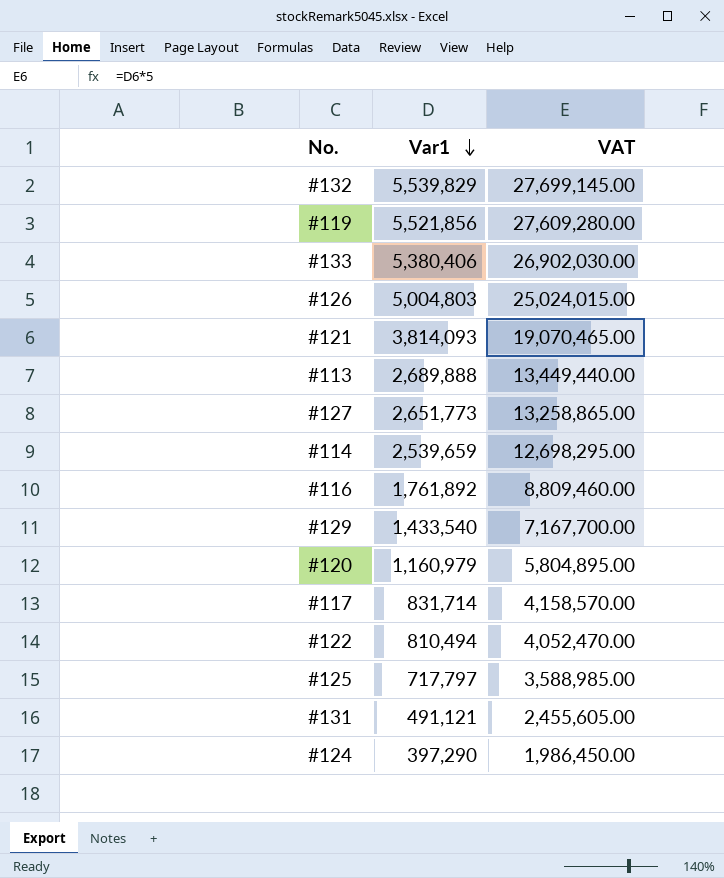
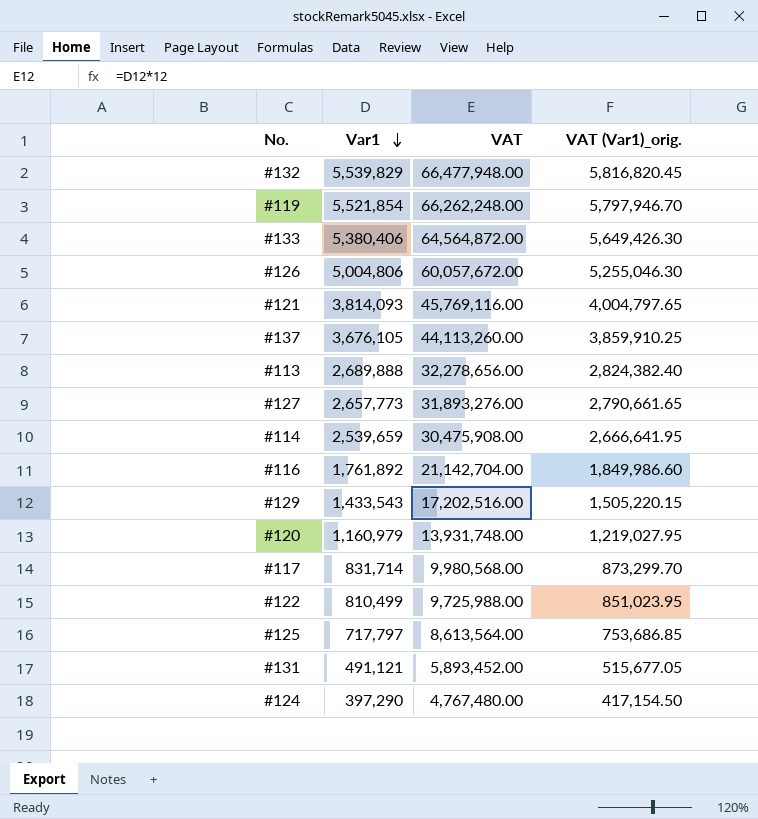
column VAT | formula: [Var1] * 5 -> [Var1] * 12
column VAT (Var1)_orig. | formula: none -> [Var1] * 1.05
#119 | Var1: 5,521,856 -> 5,521,854
#126 | Var1: 5,004,803 -> 5,004,806
row #137: none -> 3,676,105 | 44,113,260.00 | 3,859,910.25
#127 | Var1: 2,651,773 -> 2,657,773
#129 | Var1: 1,433,540 -> 1,433,543
#122 | Var1: 810,494 -> 810,499

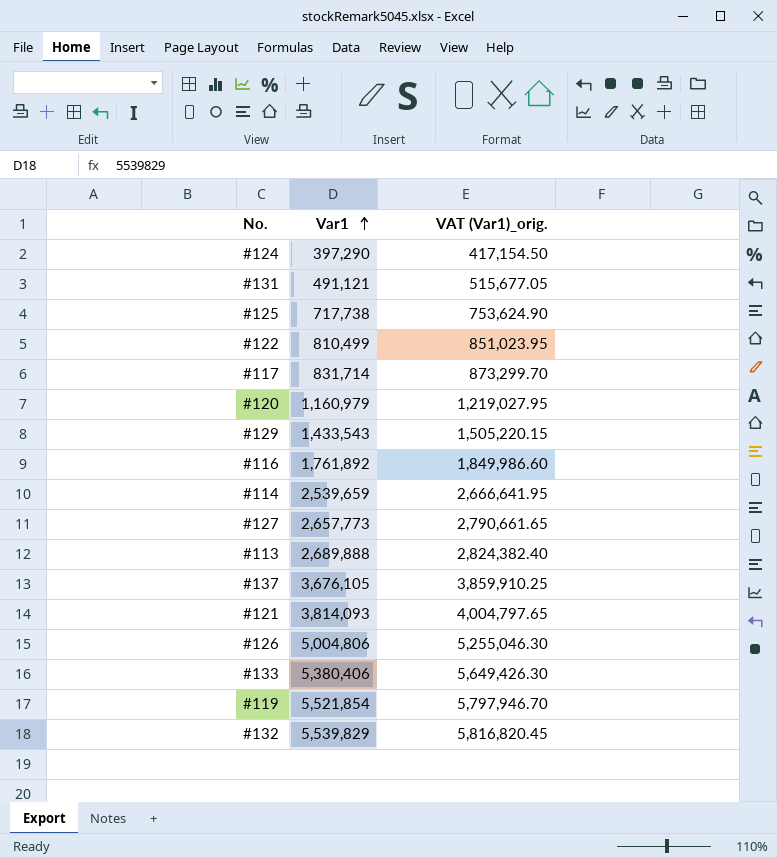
row order: Var1 descending -> Var1 ascending
column VAT | formula: [Var1] * 12 -> none
#125 | Var1: 717,797 -> 717,738
#125 | VAT (Var1)_orig.: 753,686.85 -> 753,624.90

